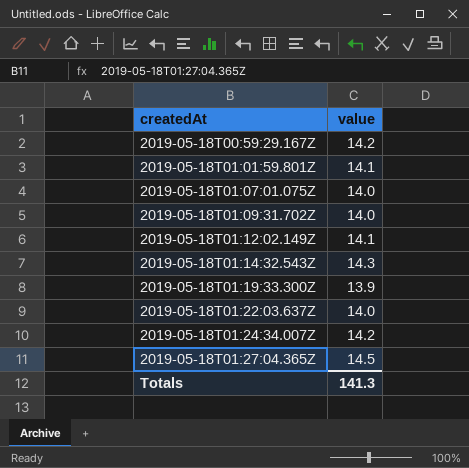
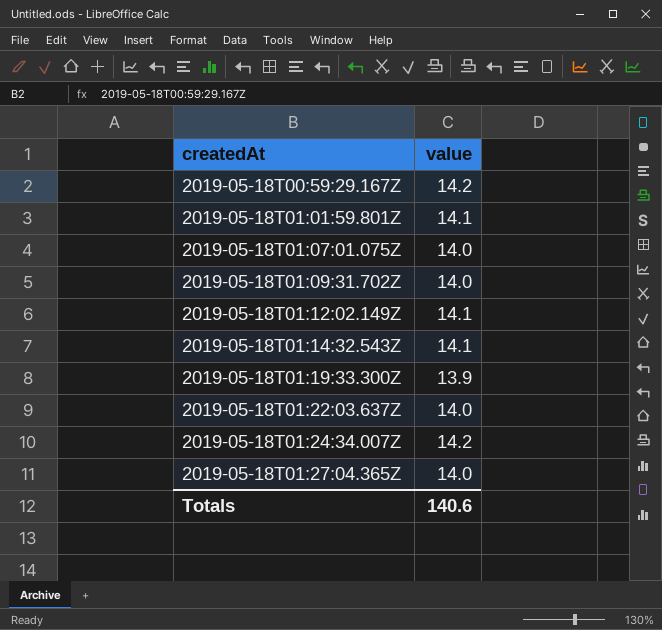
2019-05-18T01:14:32.543Z | value: 14.3 -> 14.1
2019-05-18T01:27:04.365Z | value: 14.5 -> 14.0
Totals | value: 141.3 -> 140.6

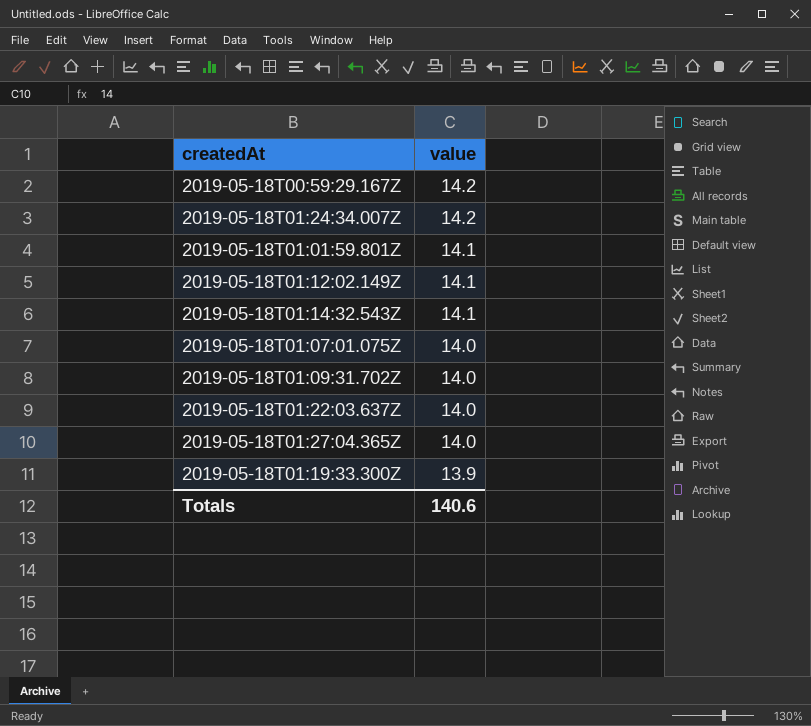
row order: createdAt ascending -> value descending

